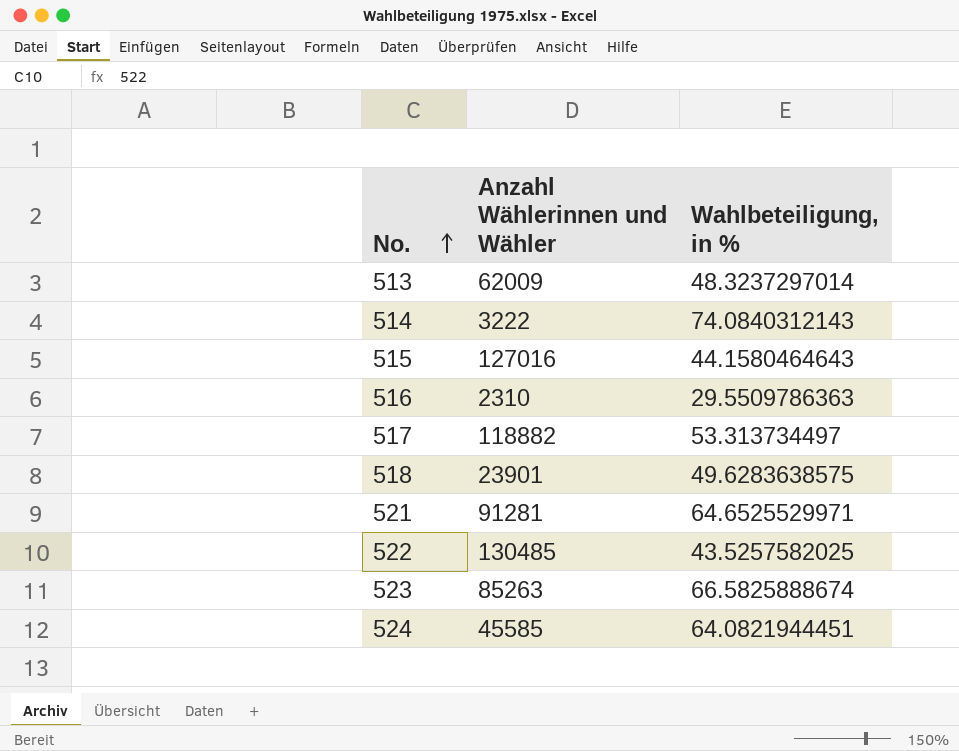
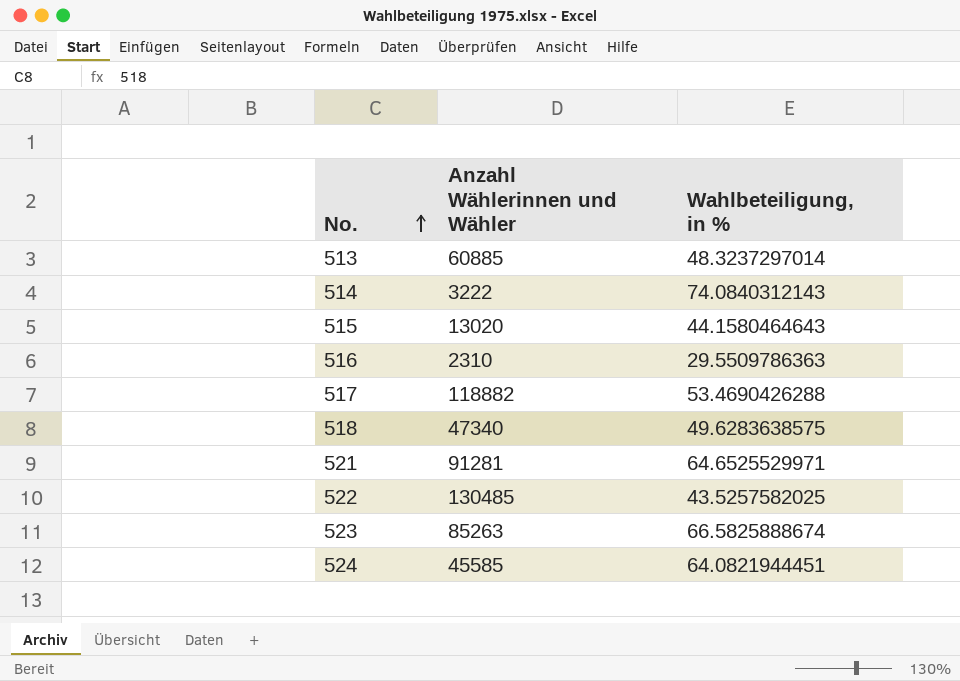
513 | Anzahl Wählerinnen und Wähler: 62009 -> 60885
515 | Anzahl Wählerinnen und Wähler: 127016 -> 13020
517 | Wahlbeteiligung, in %: 53.313734497 -> 53.4690426288
518 | Anzahl Wählerinnen und Wähler: 23901 -> 47340

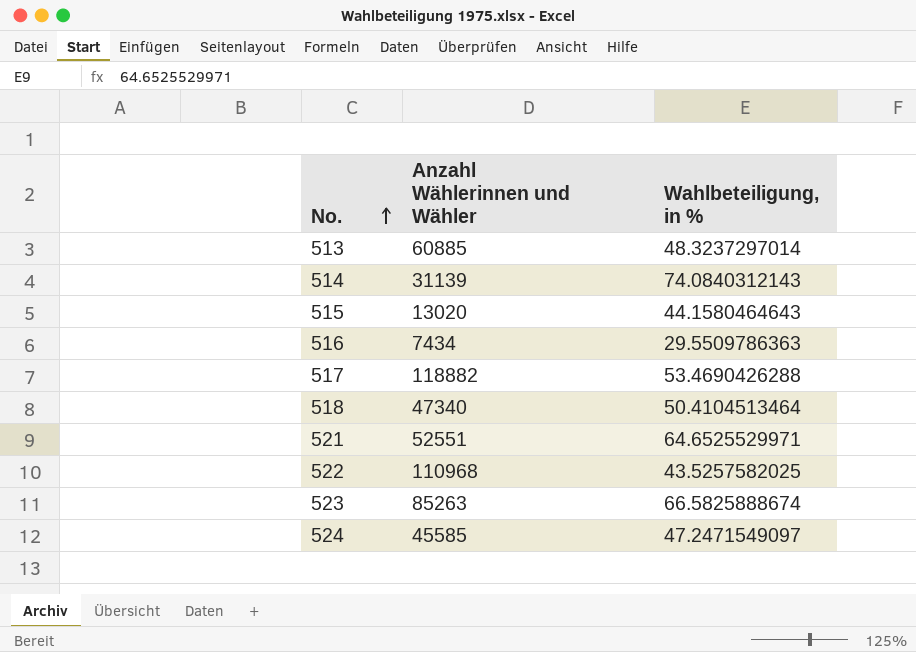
514 | Anzahl Wählerinnen und Wähler: 3222 -> 31139
516 | Anzahl Wählerinnen und Wähler: 2310 -> 7434
518 | Wahlbeteiligung, in %: 49.6283638575 -> 50.4104513464
521 | Anzahl Wählerinnen und Wähler: 91281 -> 52551
522 | Anzahl Wählerinnen und Wähler: 130485 -> 110968
524 | Wahlbeteiligung, in %: 64.0821944451 -> 47.2471549097

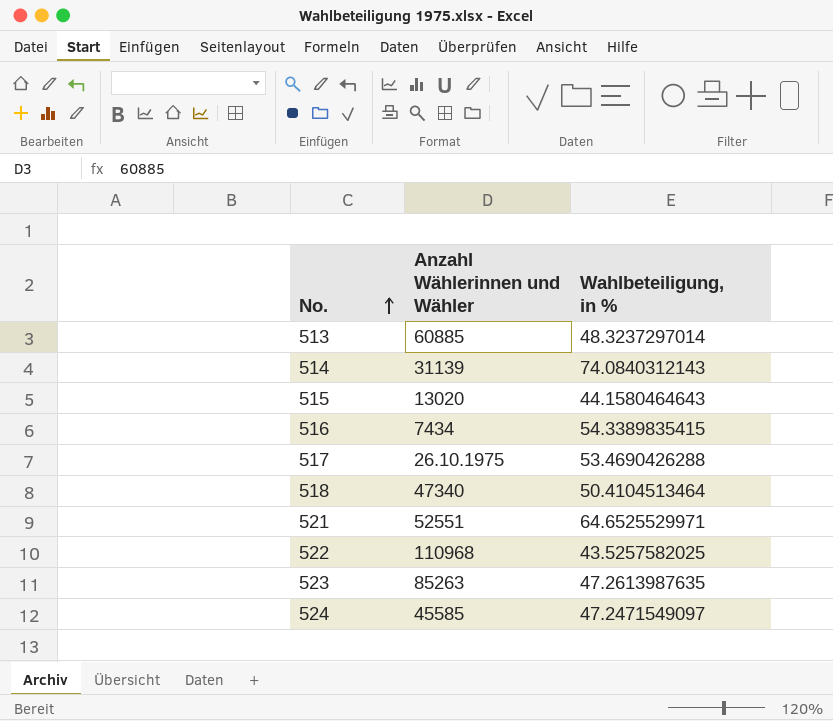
516 | Wahlbeteiligung, in %: 29.5509786363 -> 54.3389835415
517 | Anzahl Wählerinnen und Wähler: 118882 -> 26.10.1975
523 | Wahlbeteiligung, in %: 66.5825888674 -> 47.2613987635

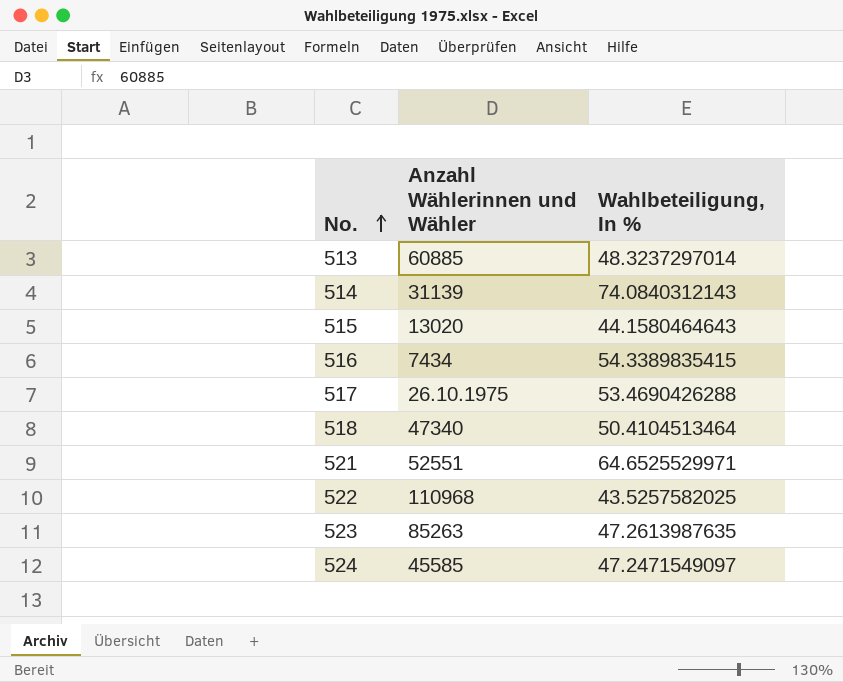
column name: Wahlbeteiligung, in % -> Wahlbeteiligung, In %

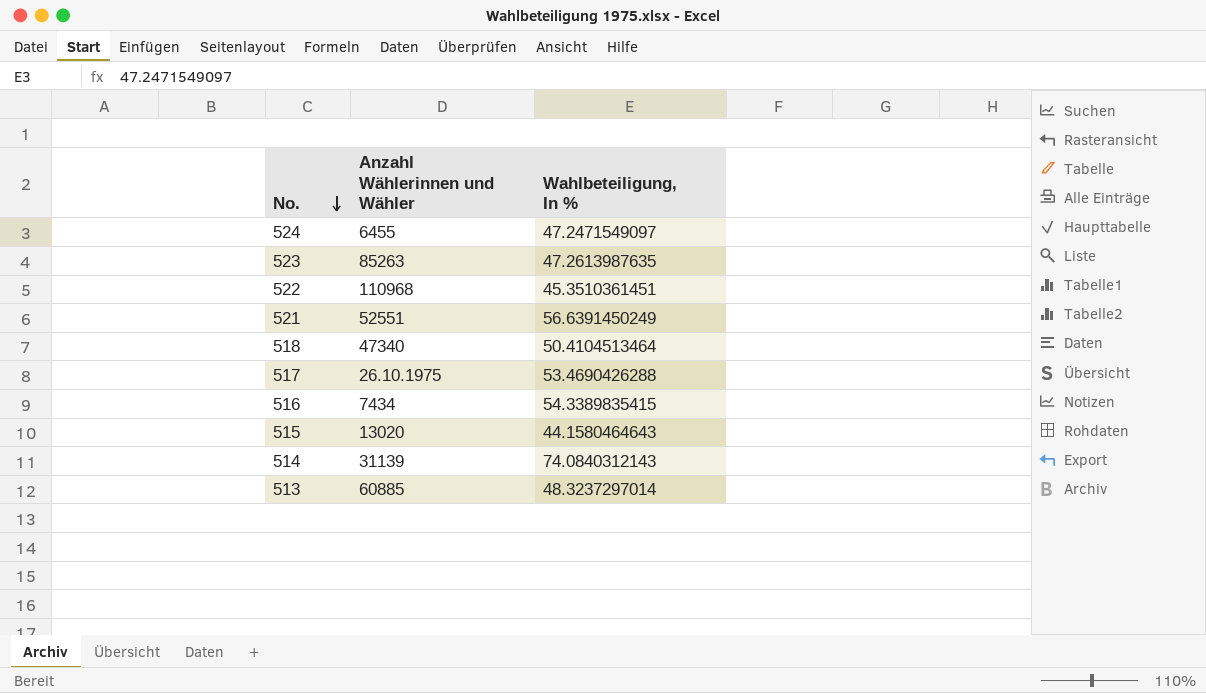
row order: No. ascending -> No. descending
524 | Anzahl Wählerinnen und Wähler: 45585 -> 6455
522 | Wahlbeteiligung, In %: 43.5257582025 -> 45.3510361451
521 | Wahlbeteiligung, In %: 64.6525529971 -> 56.6391450249

